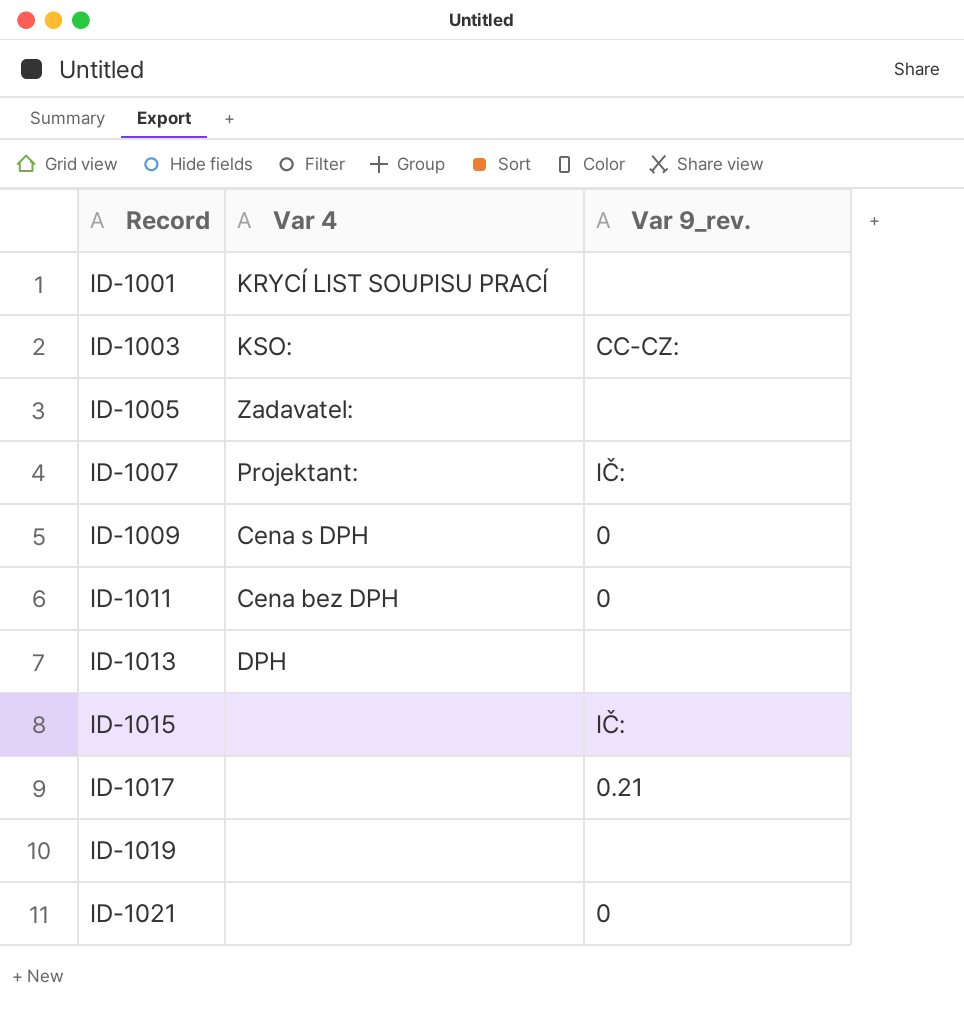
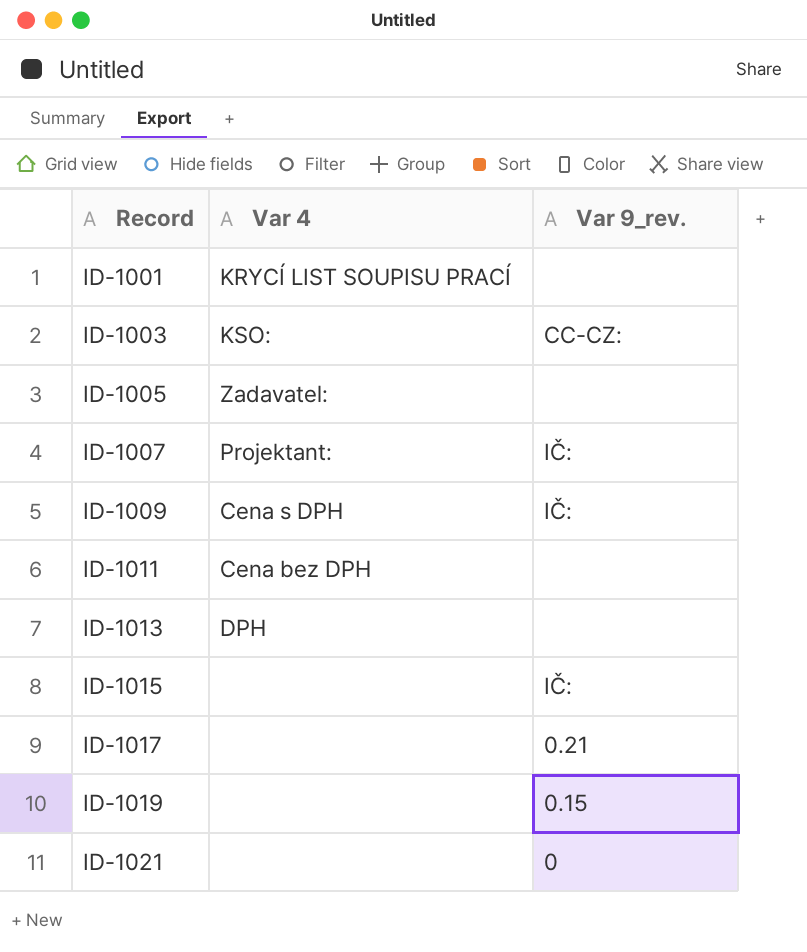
ID-1009 | Var 9_rev.: 0 -> IČ:
ID-1011 | Var 9_rev.: 0 -> none
ID-1019 | Var 9_rev.: none -> 0.15

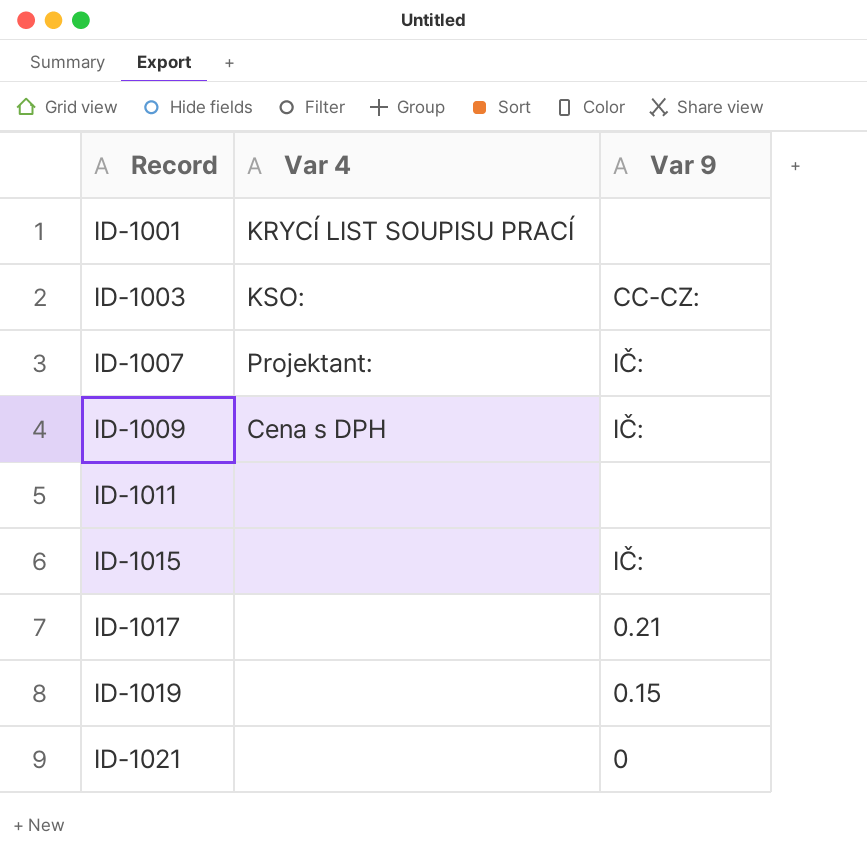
column name: Var 9_rev. -> Var 9
row ID-1005: Zadavatel: | none -> none
row ID-1013: DPH | none -> none
ID-1011 | Var 4: Cena bez DPH -> none

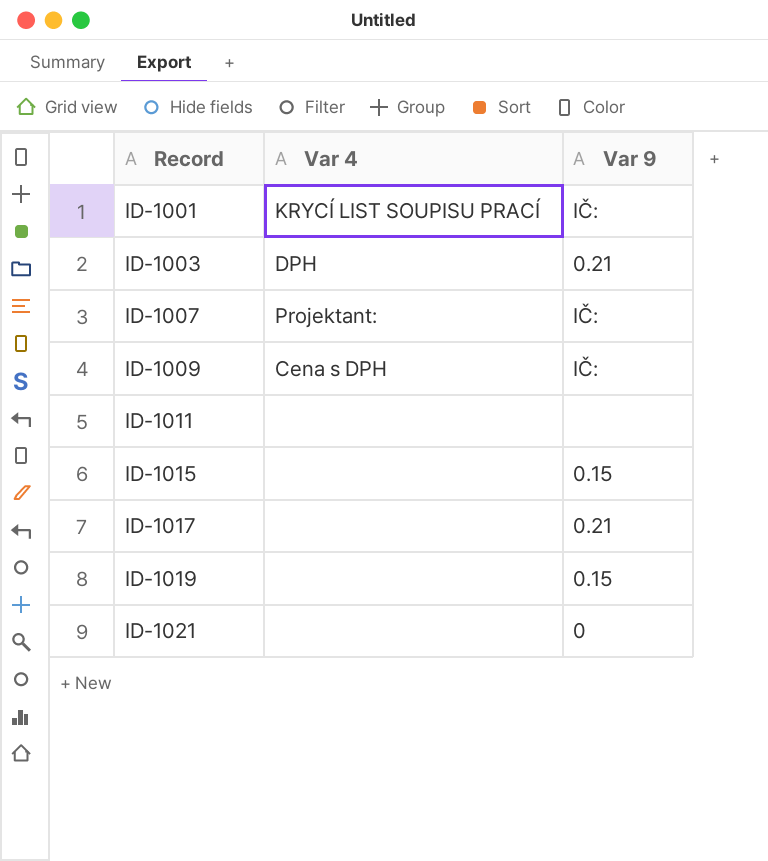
ID-1001 | Var 9: none -> IČ:
ID-1003 | Var 4: KSO: -> DPH
ID-1003 | Var 9: CC-CZ: -> 0.21
ID-1015 | Var 9: IČ: -> 0.15

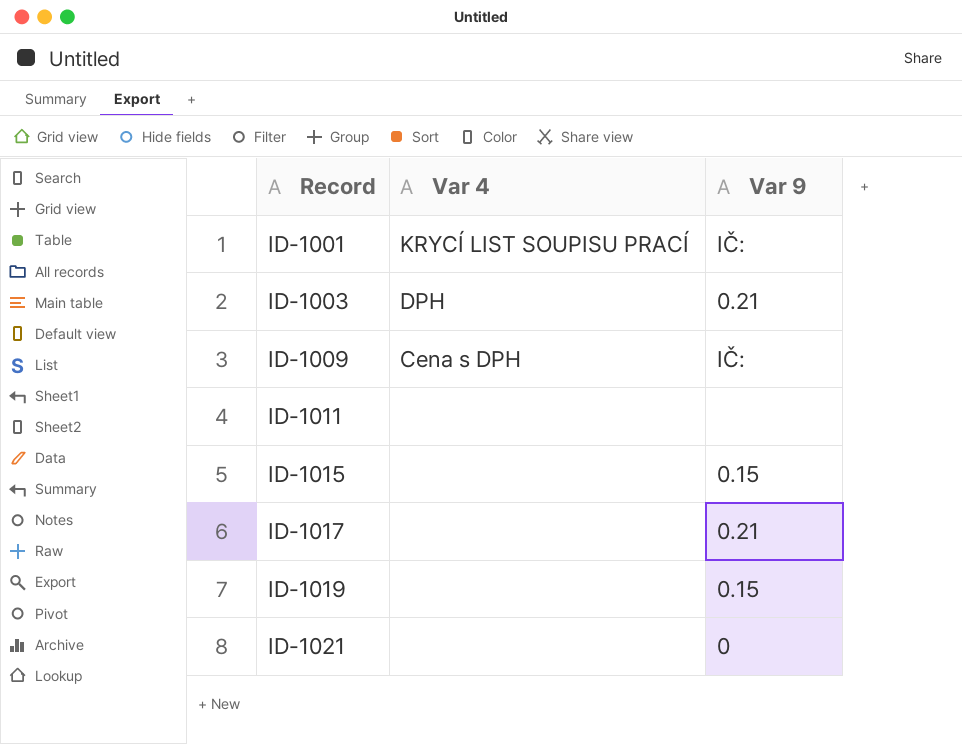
row ID-1007: Projektant: | IČ: -> none

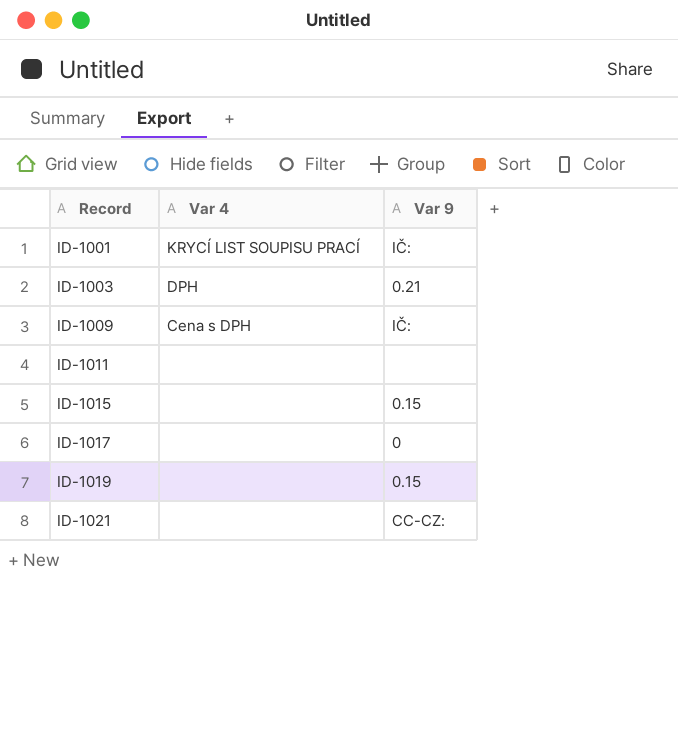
ID-1017 | Var 9: 0.21 -> 0
ID-1021 | Var 9: 0 -> CC-CZ:

